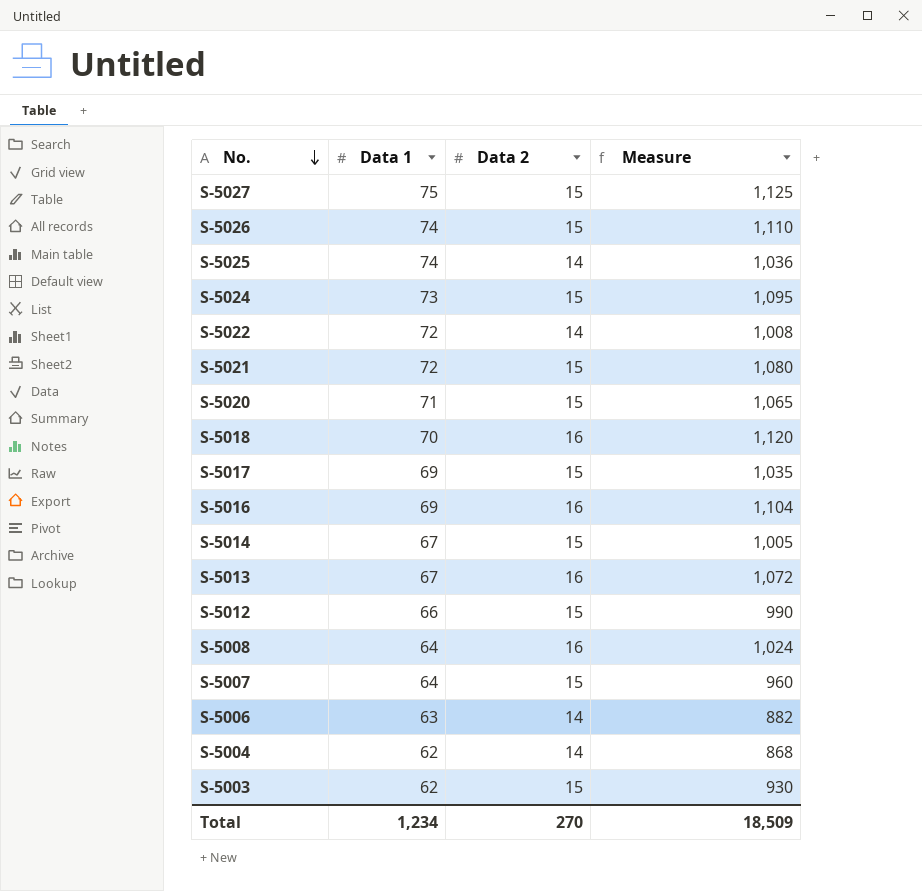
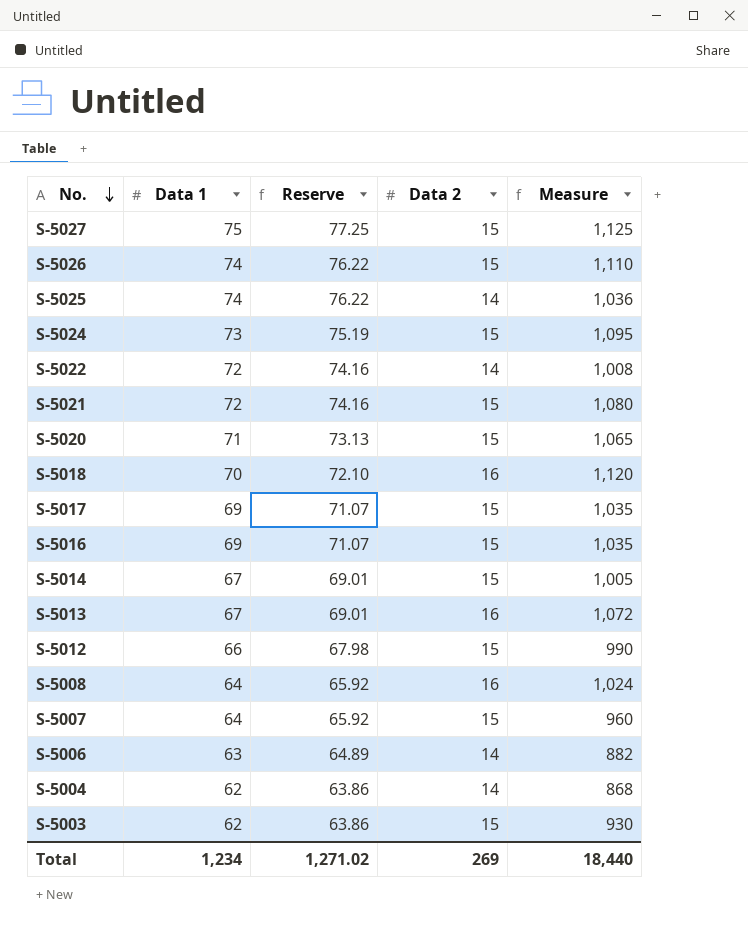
column Reserve | formula: none -> [Data 1] * 1.03
S-5016 | Data 2: 16 -> 15
S-5016 | Measure: 1,104 -> 1,035
Total | Data 2: 270 -> 269
Total | Measure: 18,509 -> 18,440

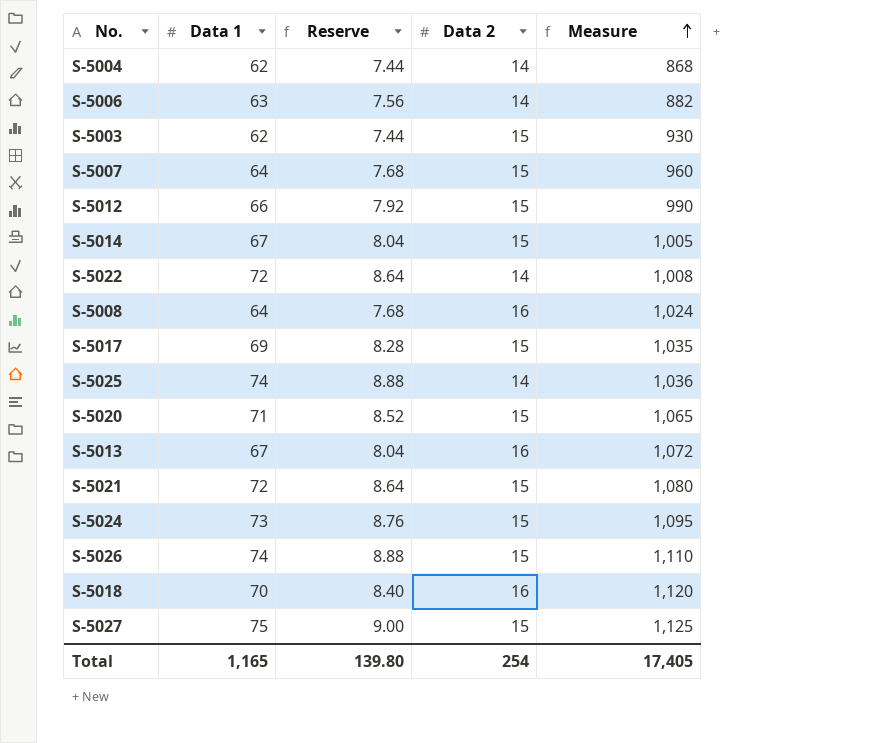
row order: No. descending -> Measure ascending
column Reserve | formula: [Data 1] * 1.03 -> [Data 1] * 0.12
row S-5016: 69 | 71.07 | 15 | 1,035 -> none
Total | Data 1: 1,234 -> 1,165
Total | Reserve: 1,271.02 -> 139.80
Total | Data 2: 269 -> 254
Total | Measure: 18,440 -> 17,405

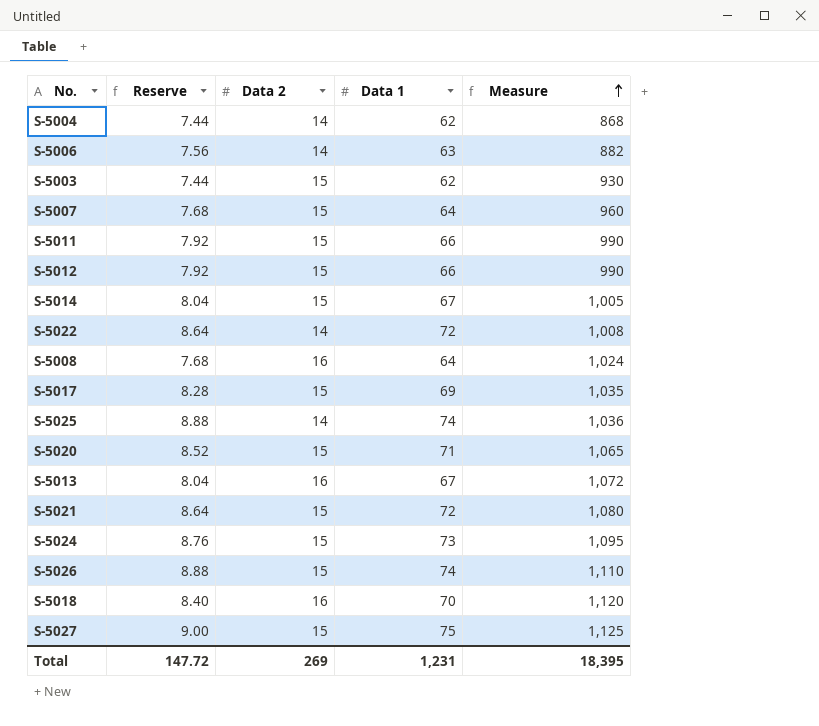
column Data 1 | position: 2 -> 4
row S-5011: none -> 7.92 | 15 | 66 | 990
Total | Reserve: 139.80 -> 147.72
Total | Data 2: 254 -> 269
Total | Data 1: 1,165 -> 1,231
Total | Measure: 17,405 -> 18,395

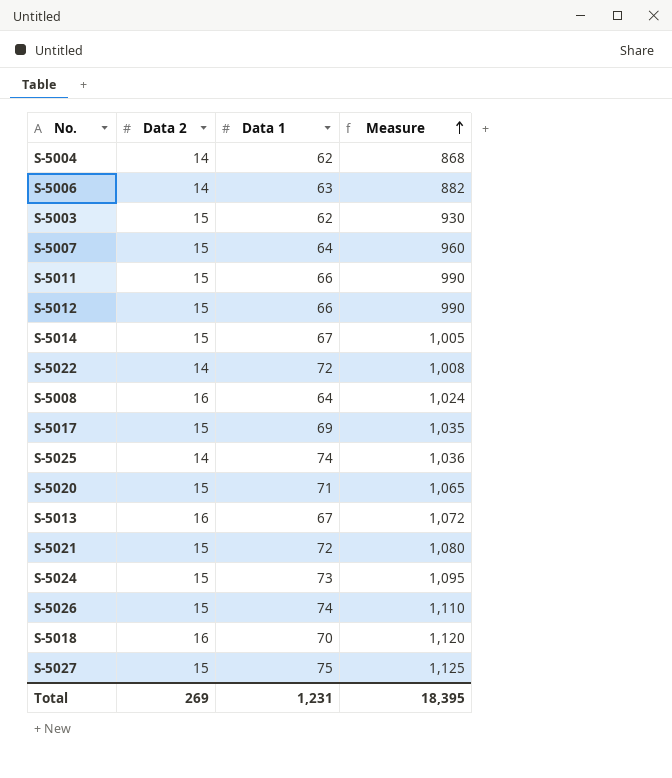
column Reserve | formula: [Data 1] * 0.12 -> none

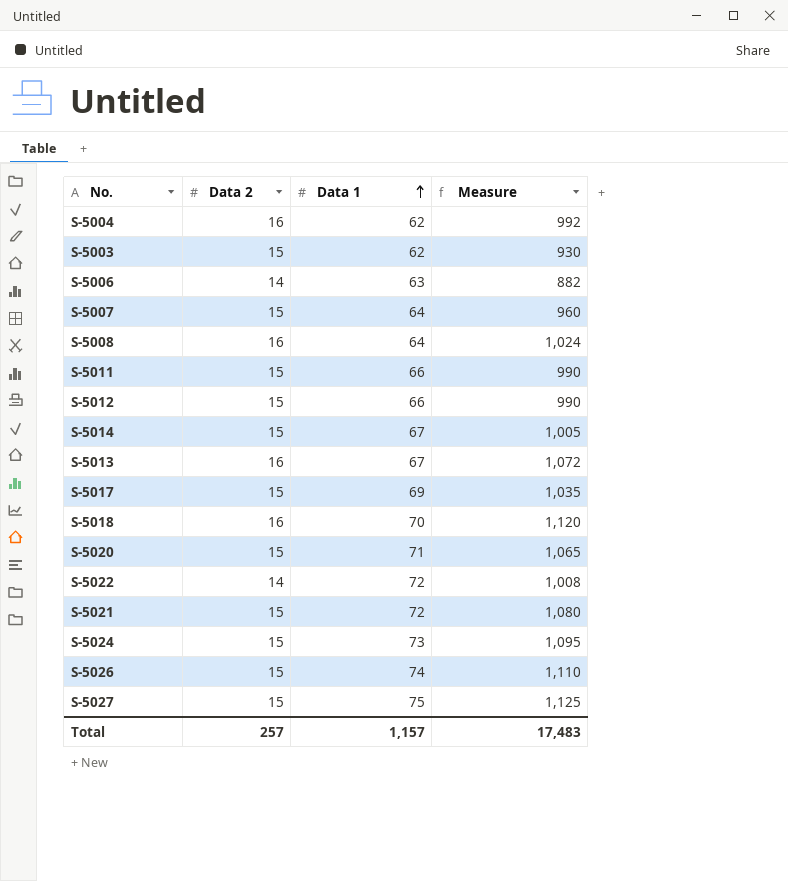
row order: Measure ascending -> Data 1 ascending
row S-5025: 14 | 74 | 1,036 -> none
S-5004 | Data 2: 14 -> 16
S-5004 | Measure: 868 -> 992
Total | Data 2: 269 -> 257
Total | Data 1: 1,231 -> 1,157
Total | Measure: 18,395 -> 17,483

